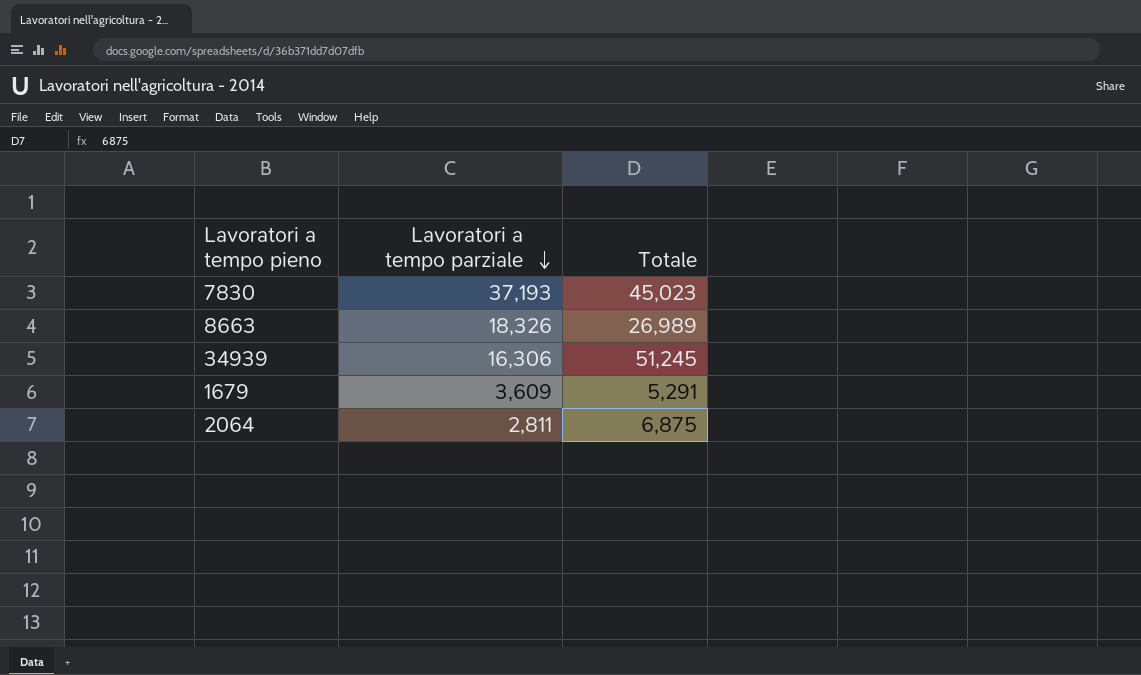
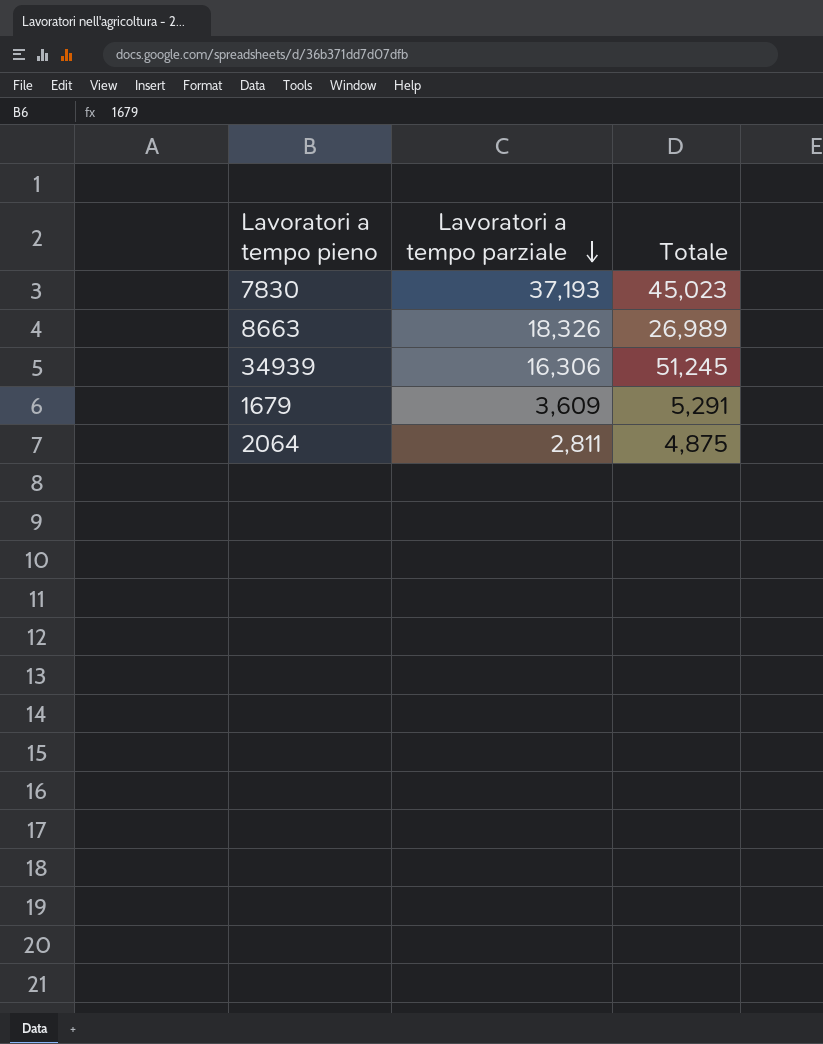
2064 | Totale: 6,875 -> 4,875

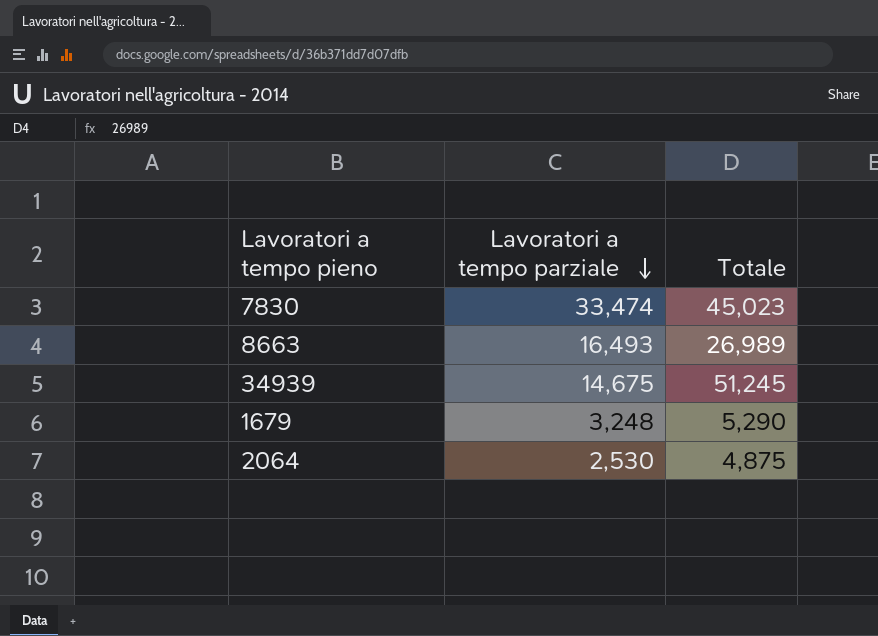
7830 | Lavoratori a tempo parziale: 37,193 -> 33,474
8663 | Lavoratori a tempo parziale: 18,326 -> 16,493
34939 | Lavoratori a tempo parziale: 16,306 -> 14,675
1679 | Lavoratori a tempo parziale: 3,609 -> 3,248
1679 | Totale: 5,291 -> 5,290
2064 | Lavoratori a tempo parziale: 2,811 -> 2,530

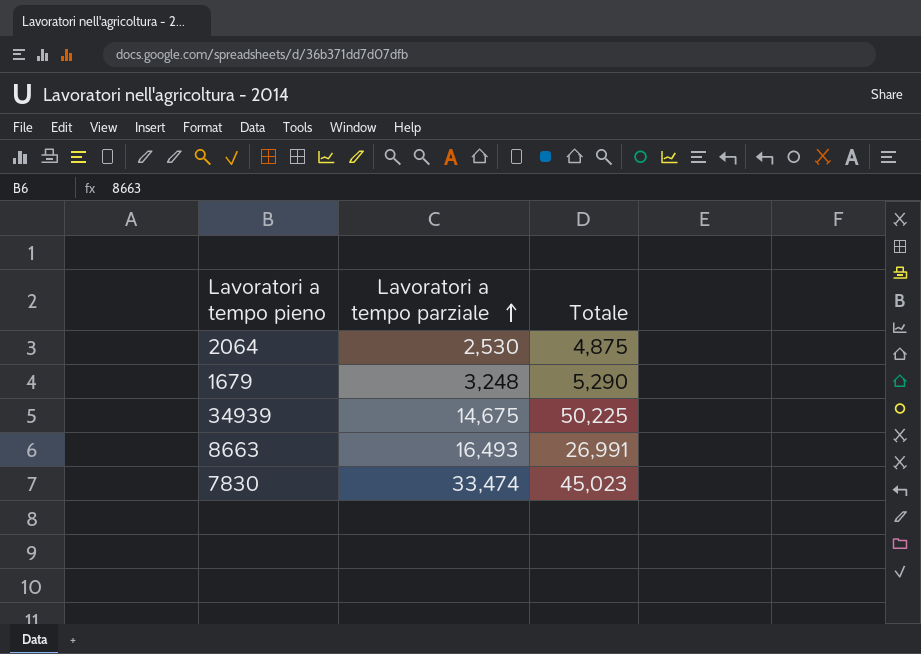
row order: Lavoratori a tempo parziale descending -> Lavoratori a tempo parziale ascending
34939 | Totale: 51,245 -> 50,225
8663 | Totale: 26,989 -> 26,991

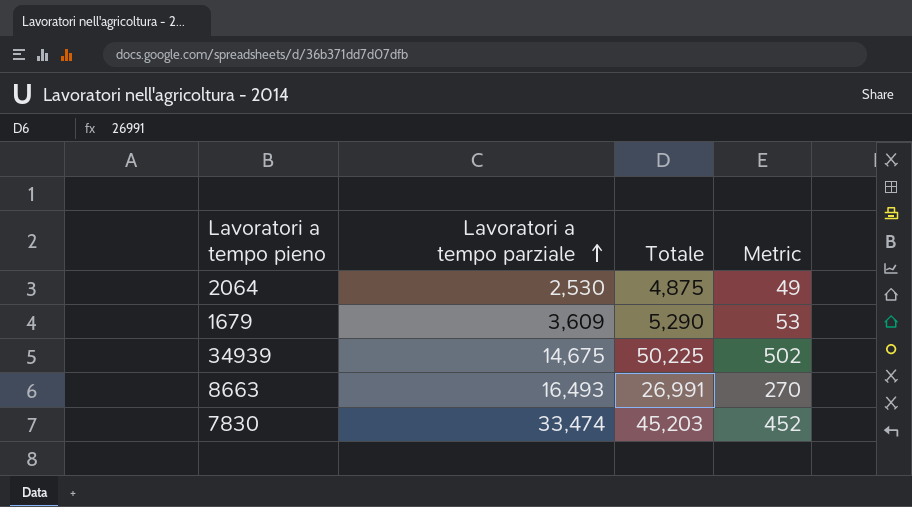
column Metric | formula: none -> [Totale] * 0.01
1679 | Lavoratori a tempo parziale: 3,248 -> 3,609
7830 | Totale: 45,023 -> 45,203

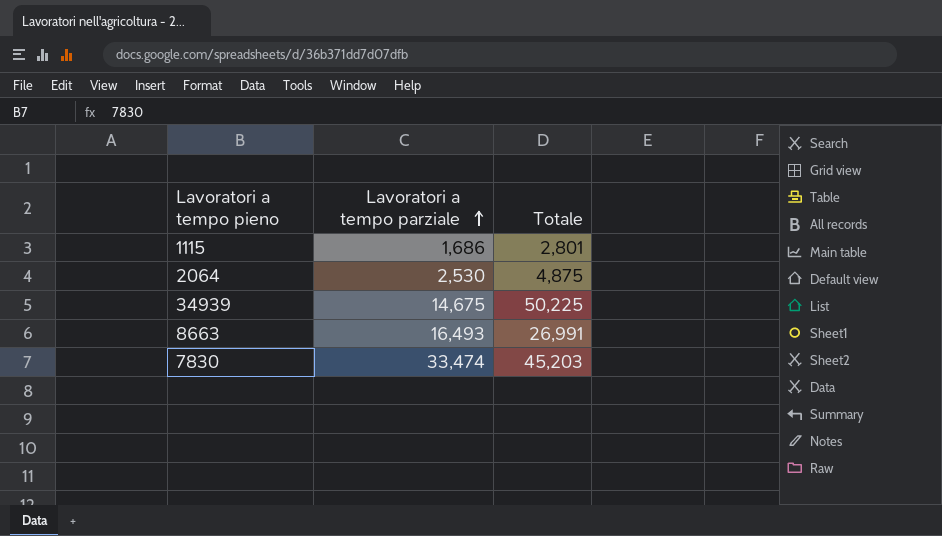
column Metric | formula: [Totale] * 0.01 -> none
row 1679: 3,609 | 5,290 | 53 -> none
row 1115: none -> 1,686 | 2,801

